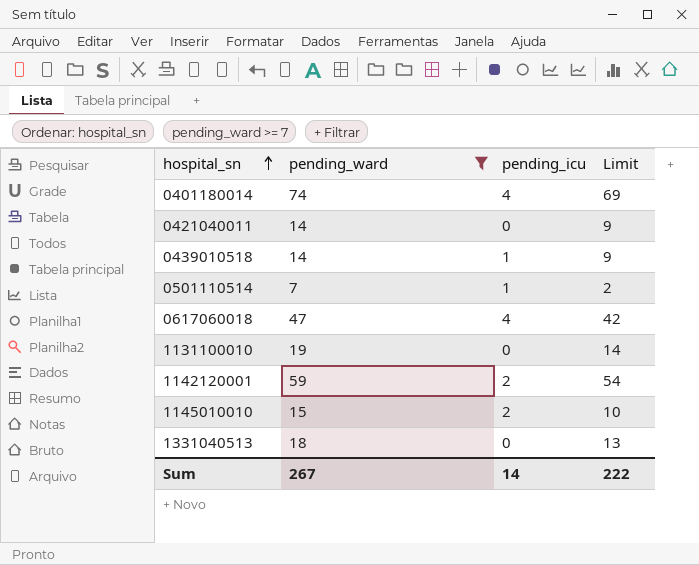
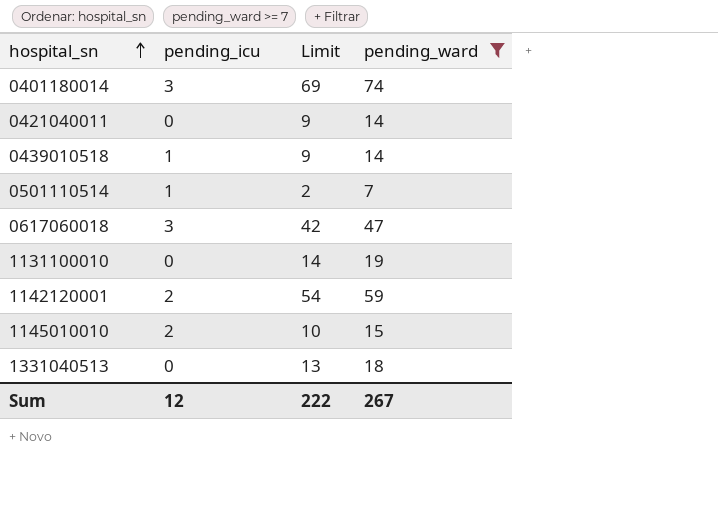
column pending_ward | position: 2 -> 4
0401180014 | pending_icu: 4 -> 3
0617060018 | pending_icu: 4 -> 3
Sum | pending_icu: 14 -> 12

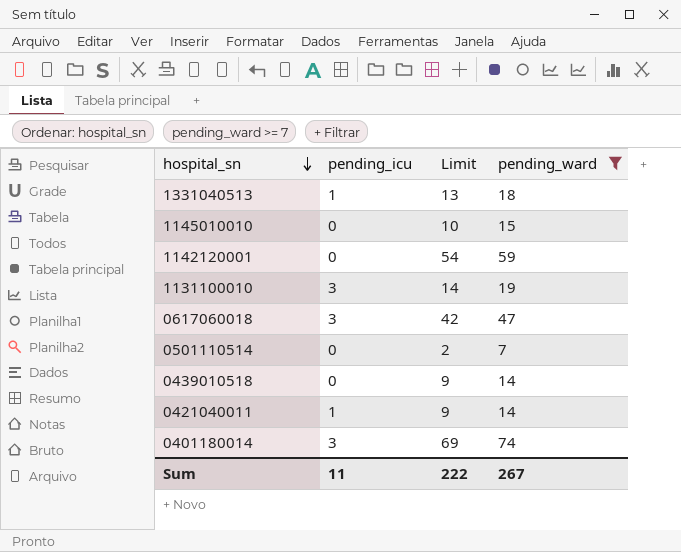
row order: hospital_sn ascending -> hospital_sn descending
1331040513 | pending_icu: 0 -> 1
1145010010 | pending_icu: 2 -> 0
1142120001 | pending_icu: 2 -> 0
1131100010 | pending_icu: 0 -> 3
0501110514 | pending_icu: 1 -> 0
0439010518 | pending_icu: 1 -> 0
0421040011 | pending_icu: 0 -> 1
Sum | pending_icu: 12 -> 11

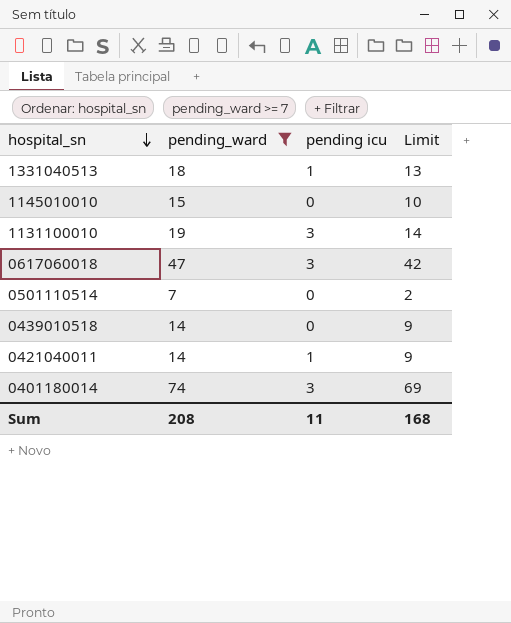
column pending_ward | position: 4 -> 2
column name: pending_icu -> pending icu
row 1142120001: 0 | 54 | 59 -> none
Sum | pending_ward: 267 -> 208
Sum | Limit: 222 -> 168

